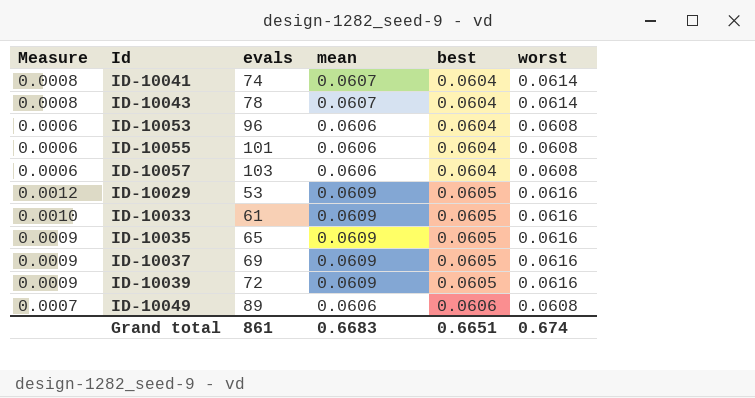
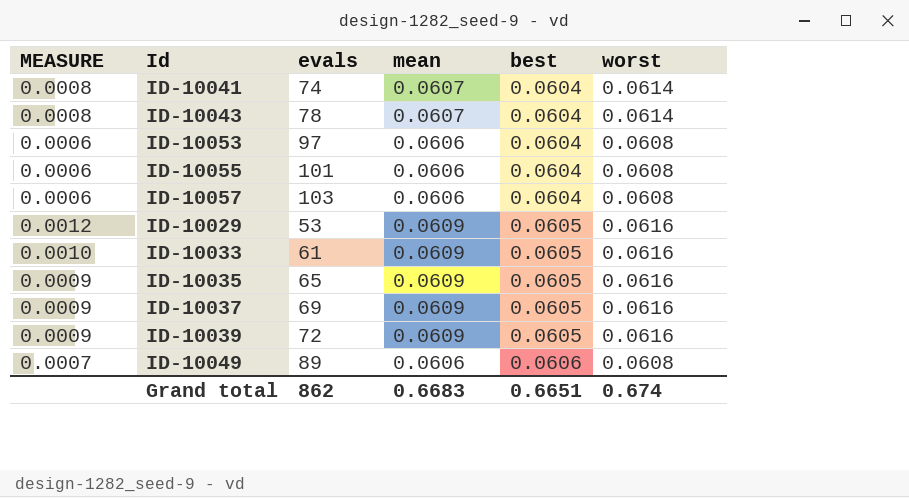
column name: Measure -> MEASURE
ID-10053 | evals: 96 -> 97
Grand total | evals: 861 -> 862

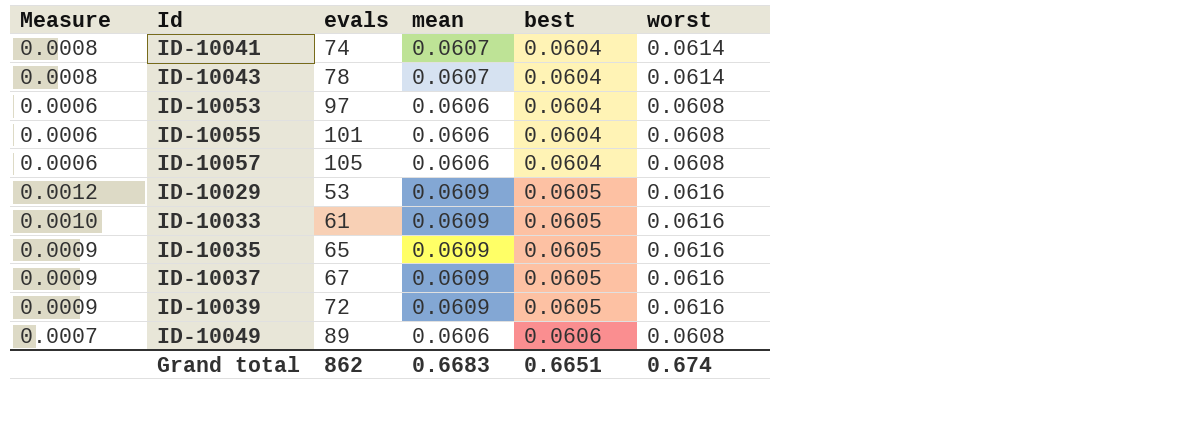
column name: MEASURE -> Measure
ID-10057 | evals: 103 -> 105
ID-10037 | evals: 69 -> 67

